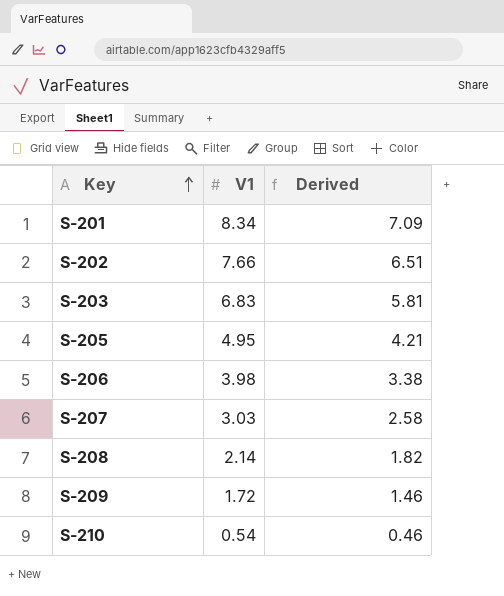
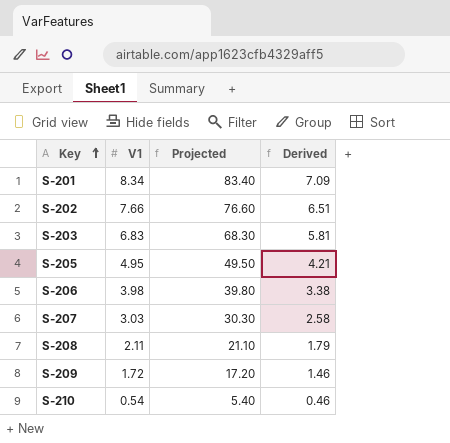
column Projected | formula: none -> [V1] * 10
S-208 | V1: 2.14 -> 2.11
S-208 | Derived: 1.82 -> 1.79

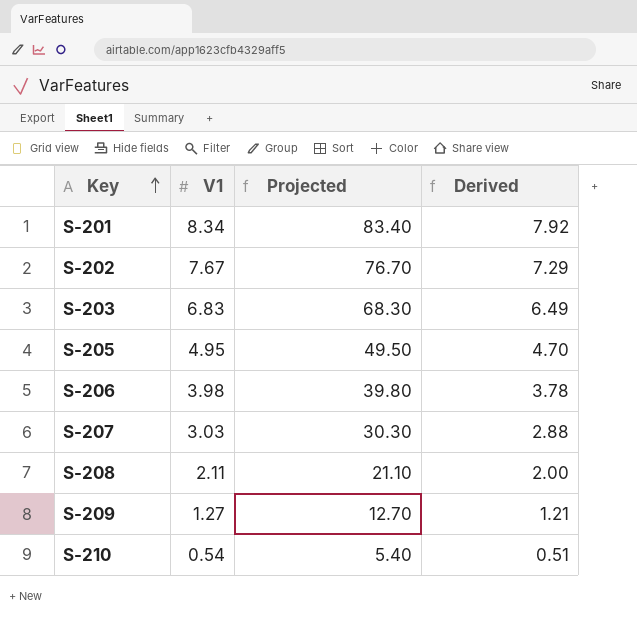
column Derived | formula: [V1] * 0.85 -> [V1] * 0.95
S-202 | V1: 7.66 -> 7.67
S-202 | Projected: 76.60 -> 76.70
S-209 | V1: 1.72 -> 1.27
S-209 | Projected: 17.20 -> 12.70

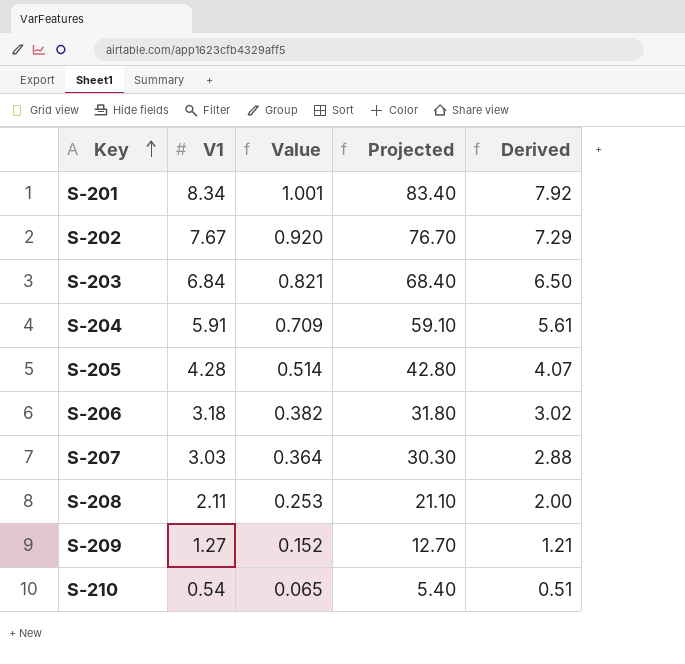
column Value | formula: none -> [V1] * 0.12
S-203 | V1: 6.83 -> 6.84
S-203 | Projected: 68.30 -> 68.40
S-203 | Derived: 6.49 -> 6.50
row S-204: none -> 5.91 | 0.709 | 59.10 | 5.61
S-205 | V1: 4.95 -> 4.28
S-205 | Projected: 49.50 -> 42.80
S-205 | Derived: 4.70 -> 4.07
S-206 | V1: 3.98 -> 3.18
S-206 | Projected: 39.80 -> 31.80
S-206 | Derived: 3.78 -> 3.02

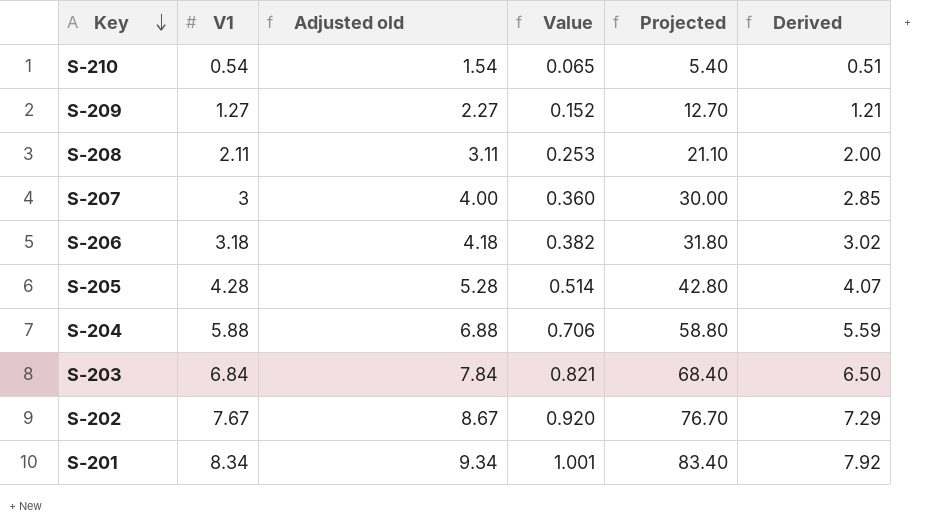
row order: Key ascending -> Key descending
column Adjusted old | formula: none -> [V1] + 1
S-207 | V1: 3.03 -> 3
S-207 | Value: 0.364 -> 0.360
S-207 | Projected: 30.30 -> 30.00
S-207 | Derived: 2.88 -> 2.85
S-204 | V1: 5.91 -> 5.88
S-204 | Value: 0.709 -> 0.706
S-204 | Projected: 59.10 -> 58.80
S-204 | Derived: 5.61 -> 5.59

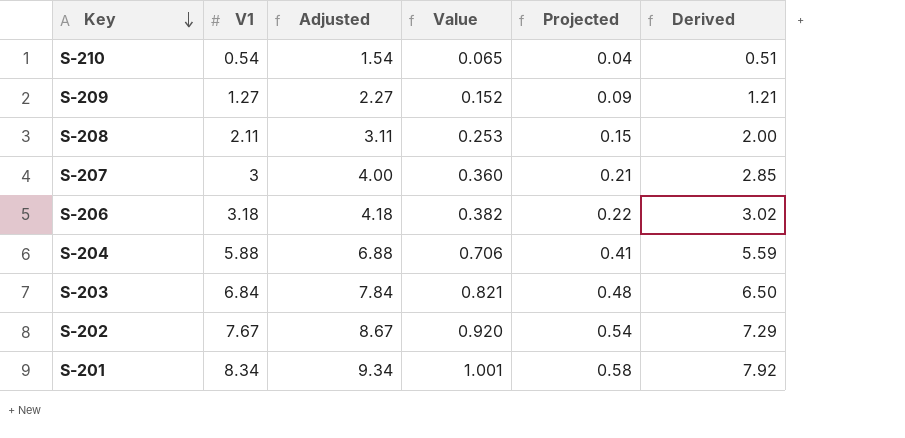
column name: Adjusted old -> Adjusted
column Projected | formula: [V1] * 10 -> [V1] * 0.07
row S-205: 4.28 | 5.28 | 0.514 | 42.80 | 4.07 -> none

